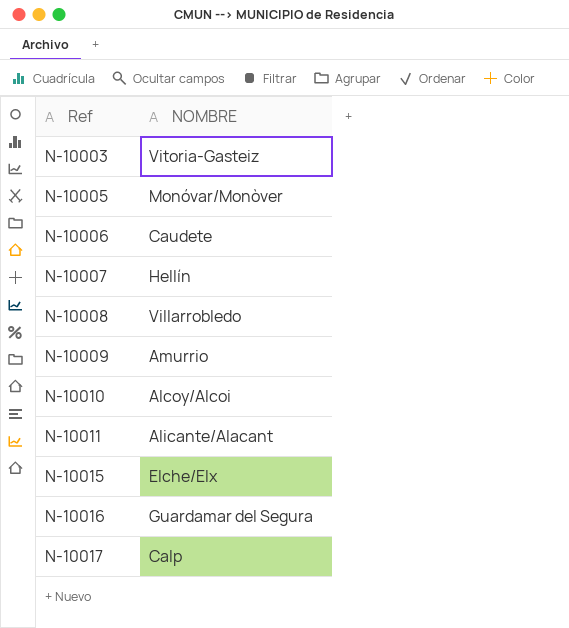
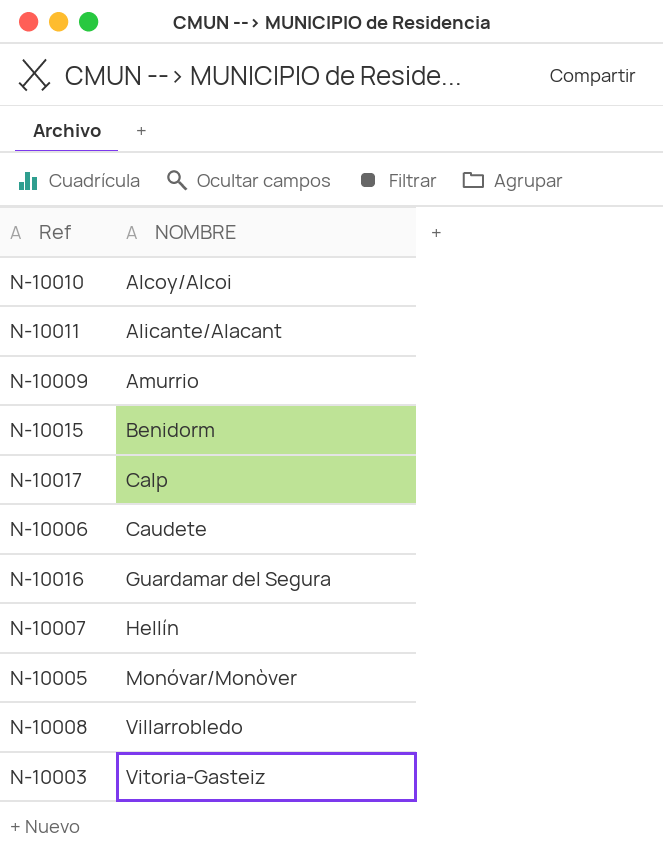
row order: Ref ascending -> NOMBRE ascending
N-10015 | NOMBRE: Elche/Elx -> Benidorm

